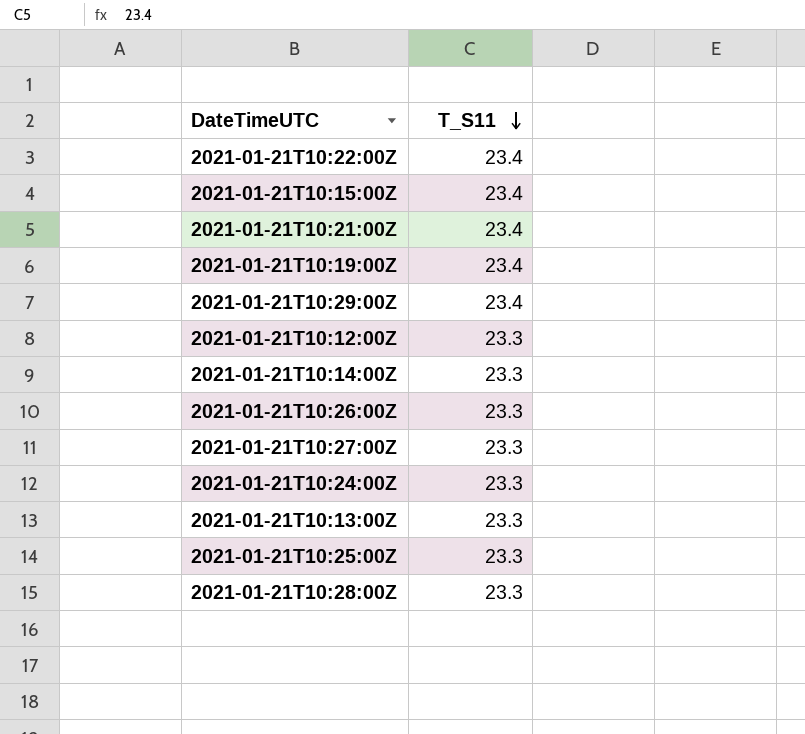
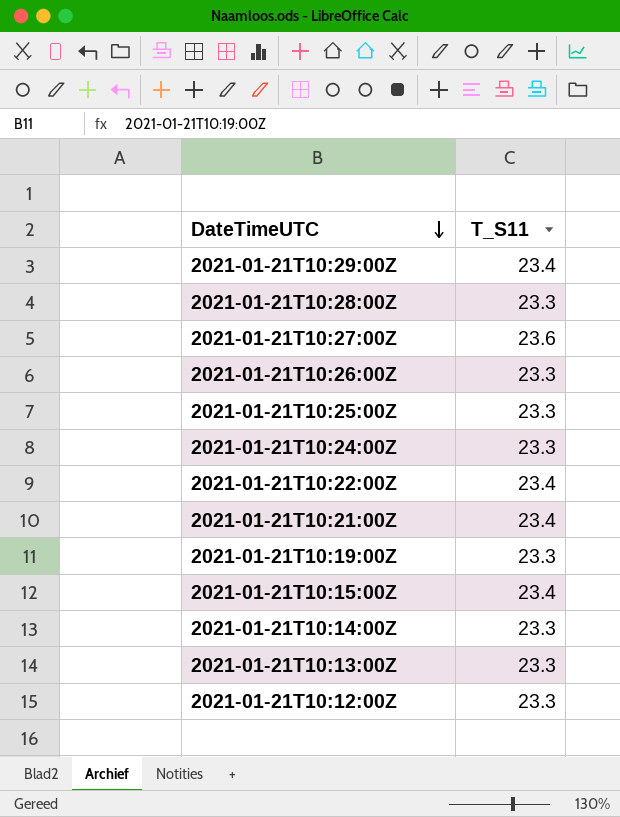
row order: T_S11 descending -> DateTimeUTC descending
2021-01-21T10:27:00Z | T_S11: 23.3 -> 23.6
2021-01-21T10:19:00Z | T_S11: 23.4 -> 23.3

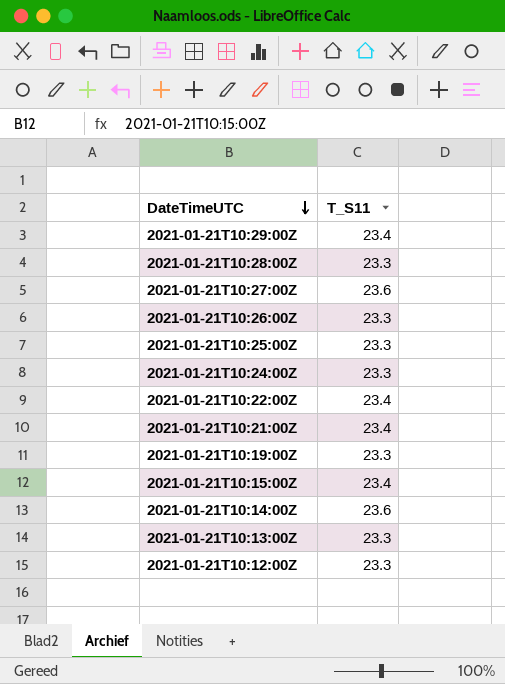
2021-01-21T10:14:00Z | T_S11: 23.3 -> 23.6

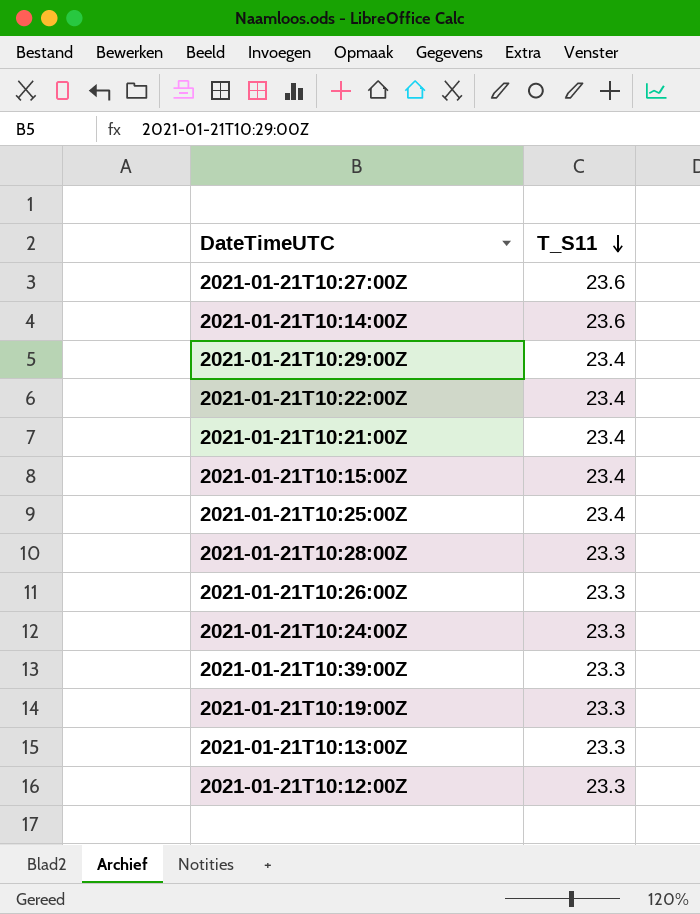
row order: DateTimeUTC descending -> T_S11 descending
2021-01-21T10:25:00Z | T_S11: 23.3 -> 23.4
row 2021-01-21T10:39:00Z: none -> 23.3

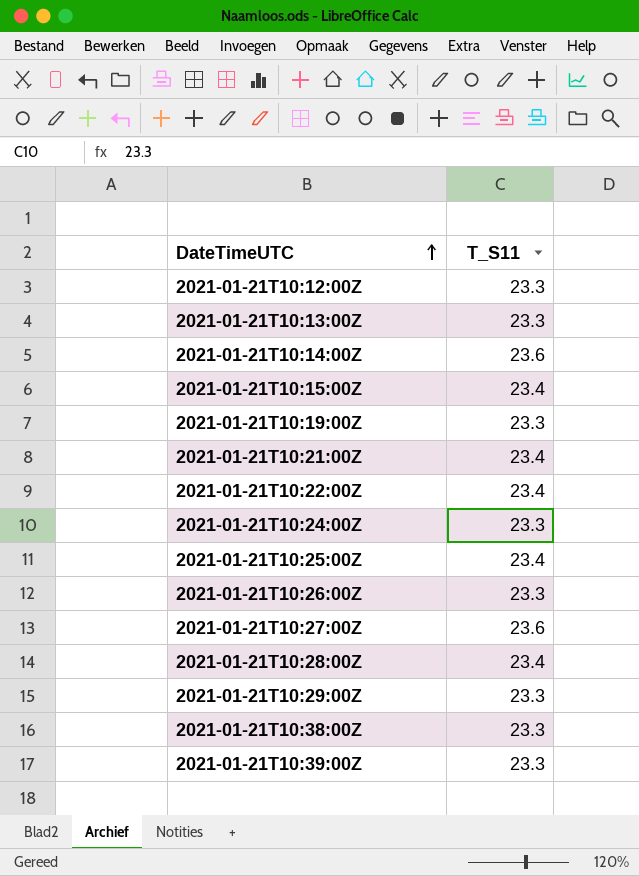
row order: T_S11 descending -> DateTimeUTC ascending
2021-01-21T10:28:00Z | T_S11: 23.3 -> 23.4
2021-01-21T10:29:00Z | T_S11: 23.4 -> 23.3
row 2021-01-21T10:38:00Z: none -> 23.3

